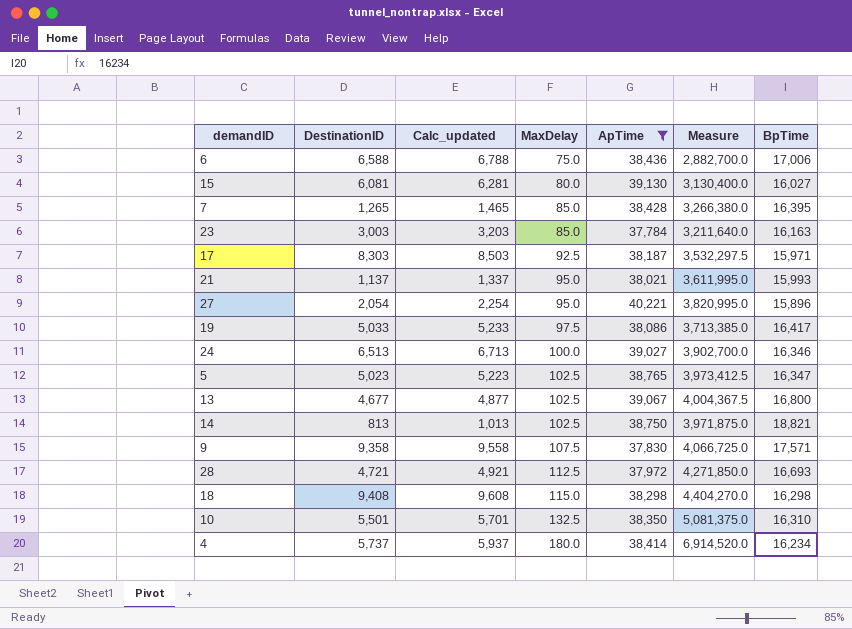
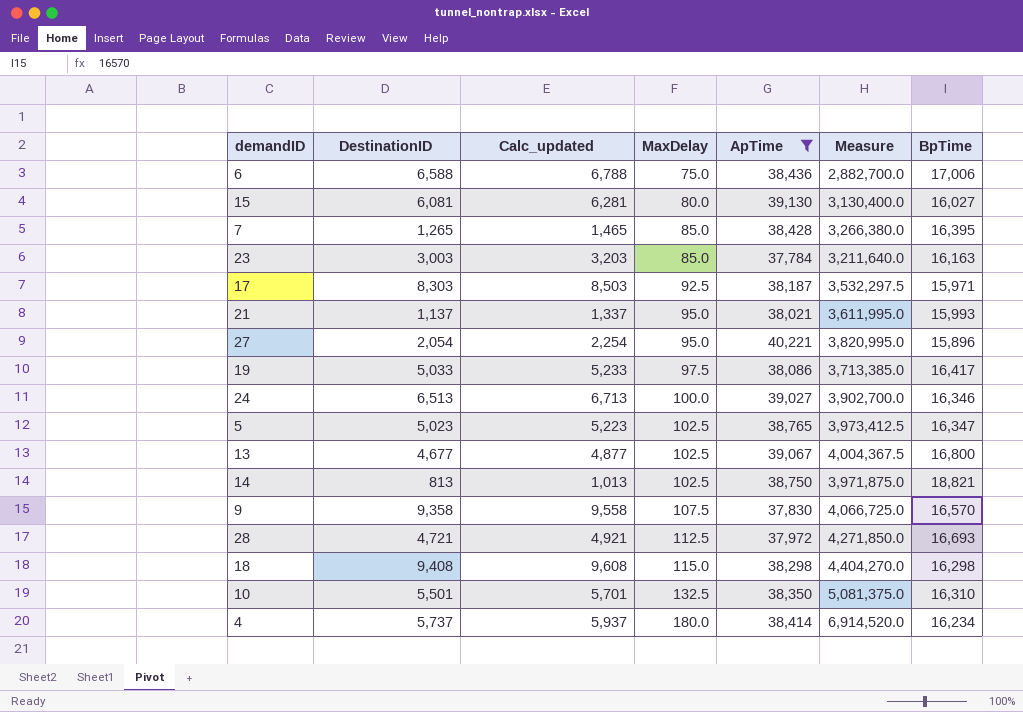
9 | BpTime: 17,571 -> 16,570

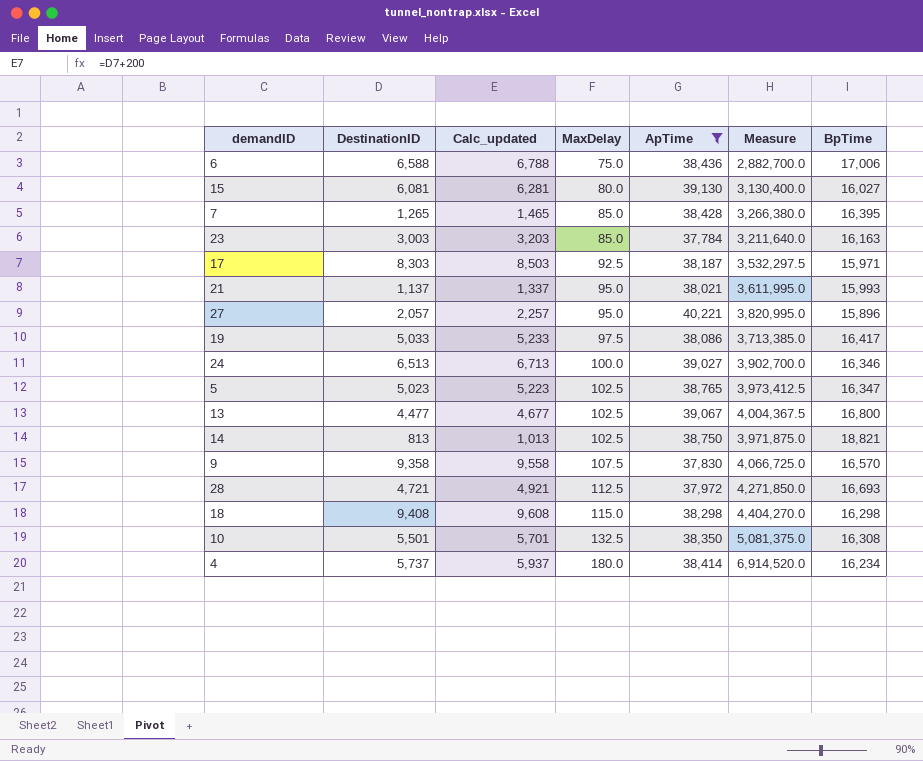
27 | DestinationID: 2,054 -> 2,057
27 | Calc_updated: 2,254 -> 2,257
13 | DestinationID: 4,677 -> 4,477
13 | Calc_updated: 4,877 -> 4,677
10 | BpTime: 16,310 -> 16,308

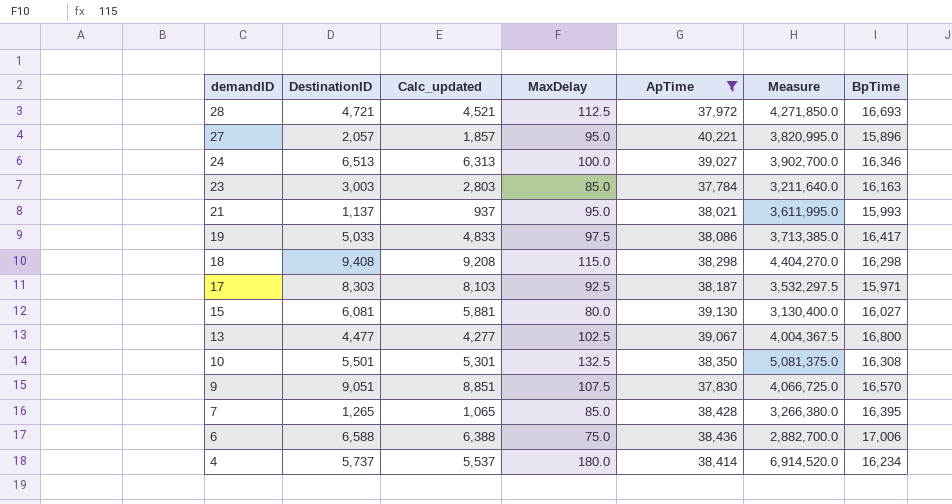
row order: MaxDelay ascending -> demandID descending
column Calc_updated | formula: [DestinationID] + 200 -> [DestinationID] - 200
row 5: 5,023 | 5,223 | 102.5 | 38,765 | 3,973,412.5 | 16,347 -> none
row 14: 813 | 1,013 | 102.5 | 38,750 | 3,971,875.0 | 18,821 -> none
9 | DestinationID: 9,358 -> 9,051

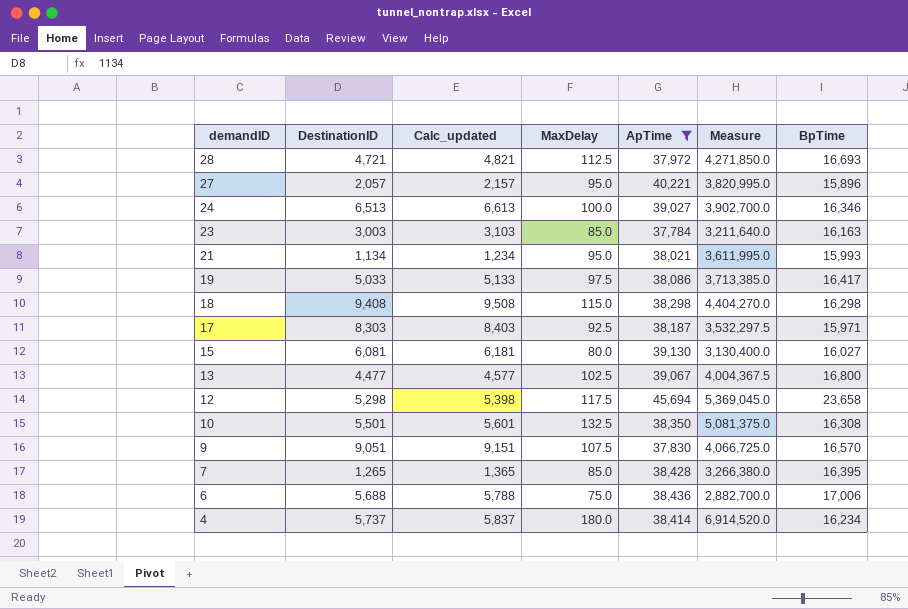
column Calc_updated | formula: [DestinationID] - 200 -> [DestinationID] + 100
21 | DestinationID: 1,137 -> 1,134
row 12: none -> 5,298 | 5,398 | 117.5 | 45,694 | 5,369,045.0 | 23,658
6 | DestinationID: 6,588 -> 5,688

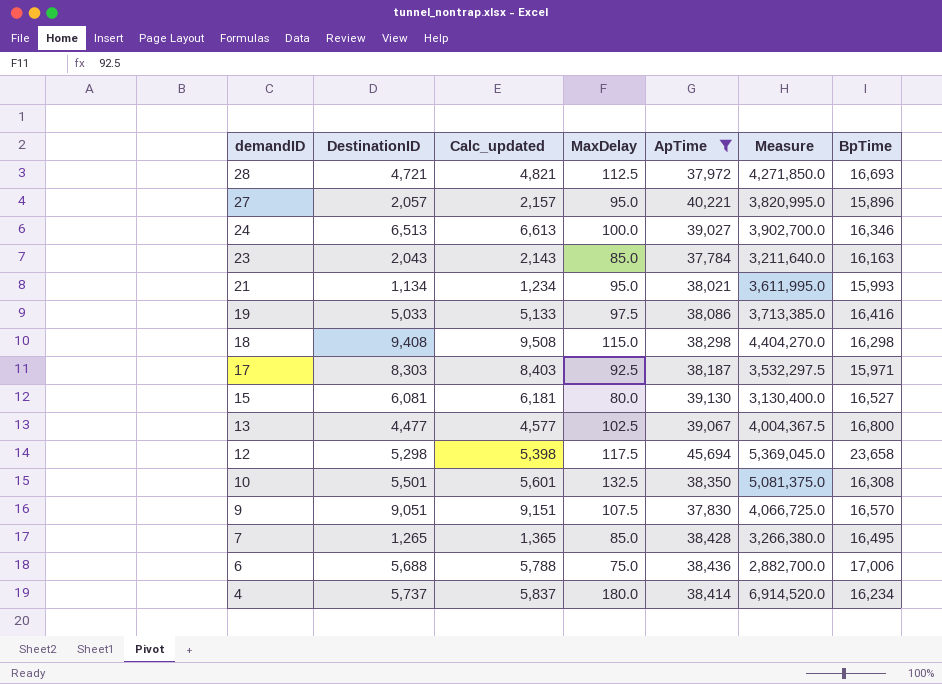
23 | DestinationID: 3,003 -> 2,043
23 | Calc_updated: 3,103 -> 2,143
19 | BpTime: 16,417 -> 16,416
15 | BpTime: 16,027 -> 16,527
7 | BpTime: 16,395 -> 16,495

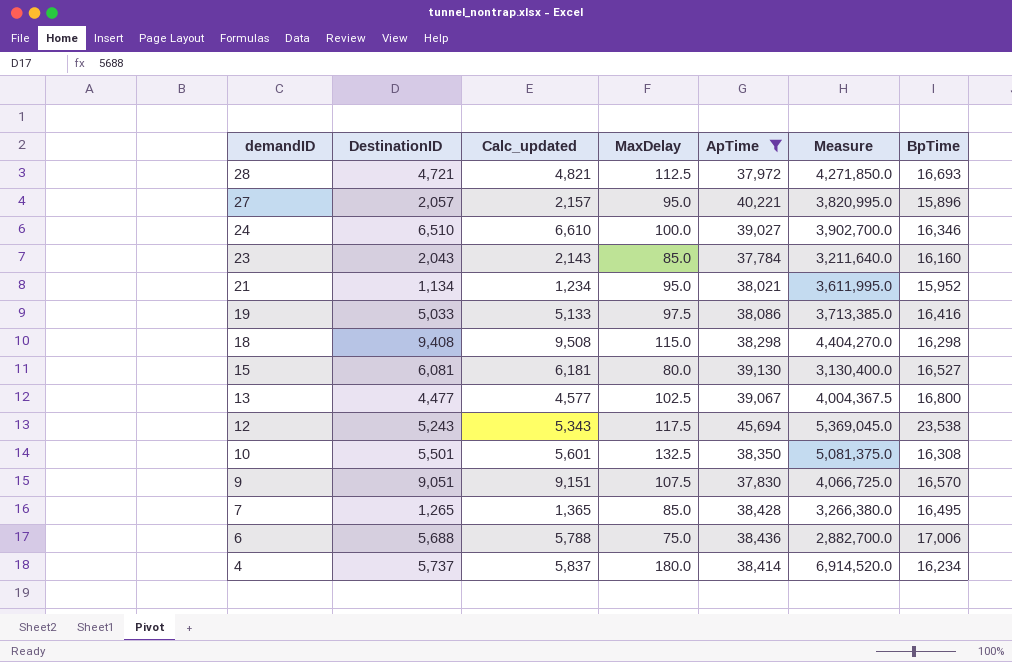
row 17: 8,303 | 8,403 | 92.5 | 38,187 | 3,532,297.5 | 15,971 -> none
24 | DestinationID: 6,513 -> 6,510
24 | Calc_updated: 6,613 -> 6,610
23 | BpTime: 16,163 -> 16,160
21 | BpTime: 15,993 -> 15,952
12 | DestinationID: 5,298 -> 5,243
12 | Calc_updated: 5,398 -> 5,343
12 | BpTime: 23,658 -> 23,538

